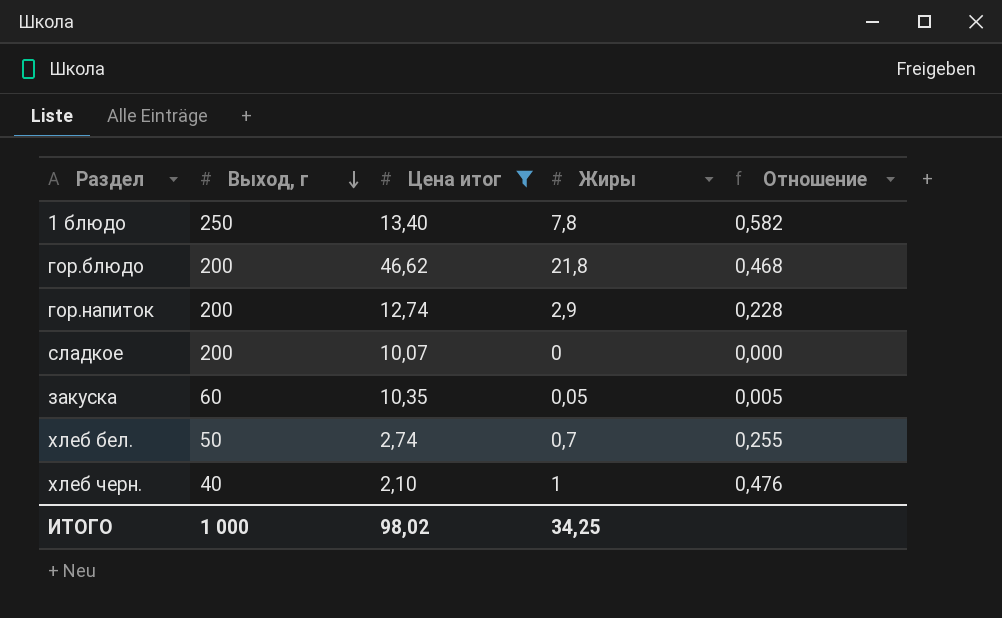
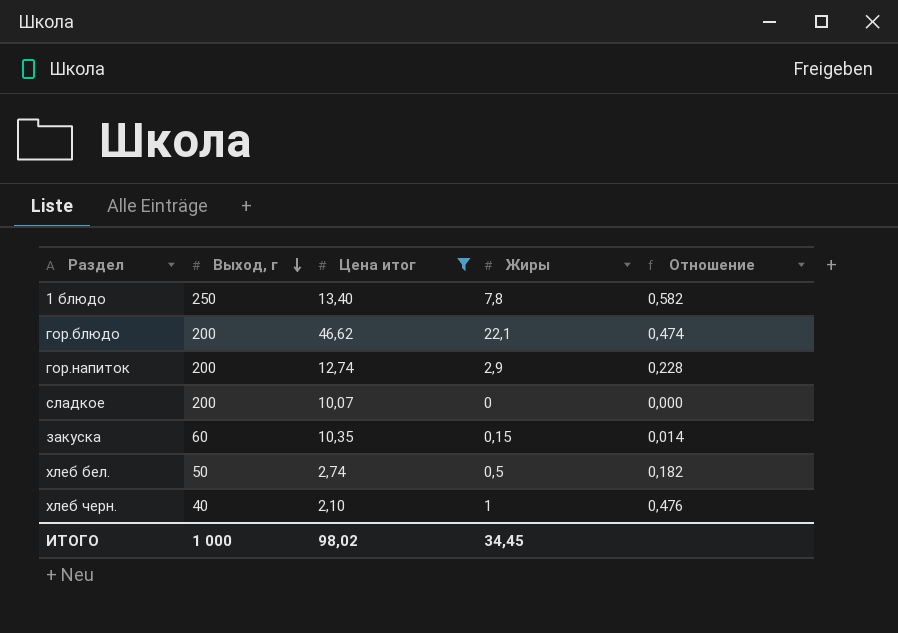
гор.блюдо | Жиры: 21,8 -> 22,1
гор.блюдо | Отношение: 0,468 -> 0,474
закуска | Жиры: 0,05 -> 0,15
закуска | Отношение: 0,005 -> 0,014
хлеб бел. | Жиры: 0,7 -> 0,5
хлеб бел. | Отношение: 0,255 -> 0,182
ИТОГО | Жиры: 34,25 -> 34,45

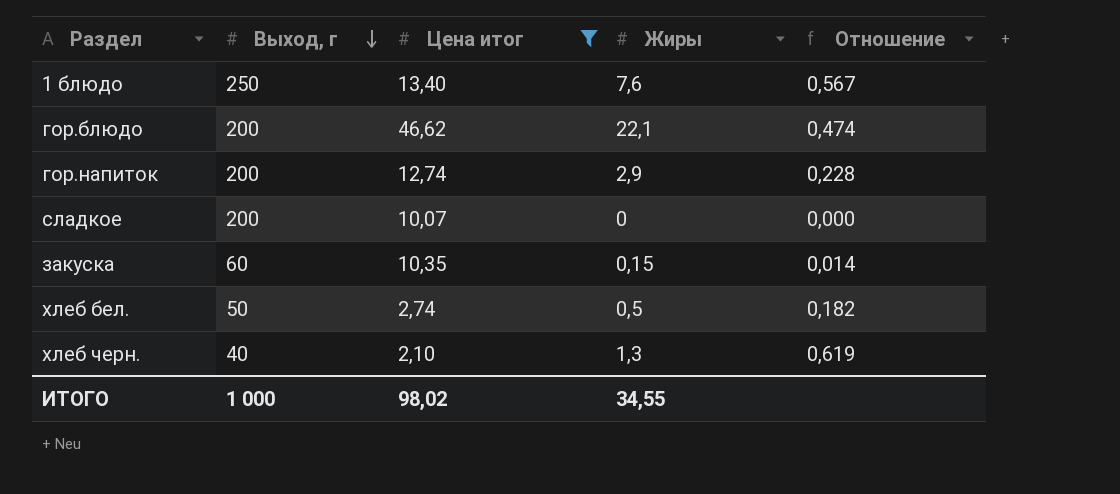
1 блюдо | Жиры: 7,8 -> 7,6
1 блюдо | Отношение: 0,582 -> 0,567
хлеб черн. | Жиры: 1 -> 1,3
хлеб черн. | Отношение: 0,476 -> 0,619
ИТОГО | Жиры: 34,45 -> 34,55

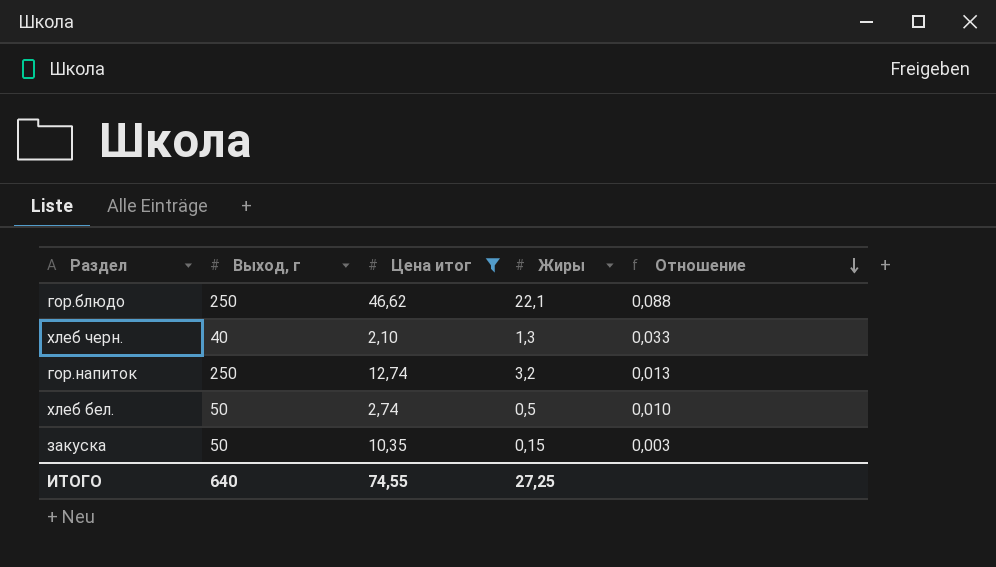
row order: Выход, г descending -> Отношение descending
column Отношение | formula: [Жиры] / [Цена итог] -> [Жиры] / [Выход, г]
row 1 блюдо: 250 | 13,40 | 7,6 | 0,567 -> none
row сладкое: 200 | 10,07 | 0 | 0,000 -> none
гор.блюдо | Выход, г: 200 -> 250
гор.напиток | Выход, г: 200 -> 250
гор.напиток | Жиры: 2,9 -> 3,2
закуска | Выход, г: 60 -> 50
ИТОГО | Выход, г: 1 000 -> 640
ИТОГО | Цена итог: 98,02 -> 74,55
ИТОГО | Жиры: 34,55 -> 27,25

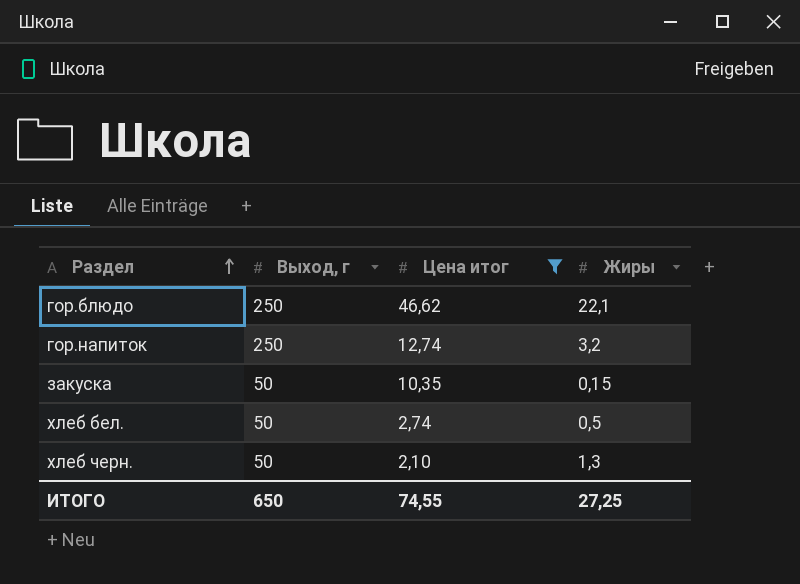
row order: Отношение descending -> Раздел ascending
column Отношение | formula: [Жиры] / [Выход, г] -> none
хлеб черн. | Выход, г: 40 -> 50
ИТОГО | Выход, г: 640 -> 650

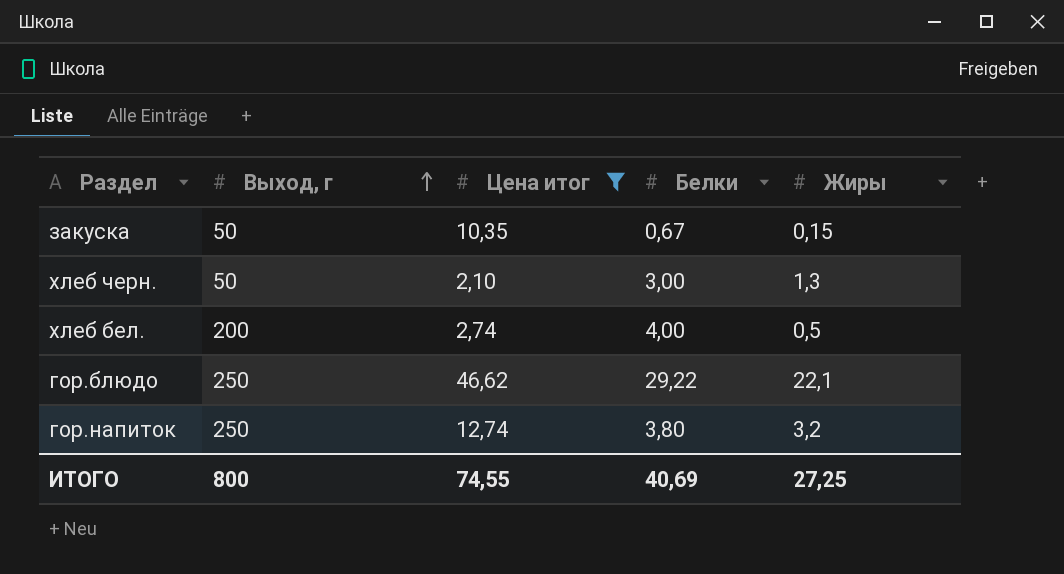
row order: Раздел ascending -> Выход, г ascending
column Белки | position: none -> 4
хлеб бел. | Выход, г: 50 -> 200
ИТОГО | Выход, г: 650 -> 800

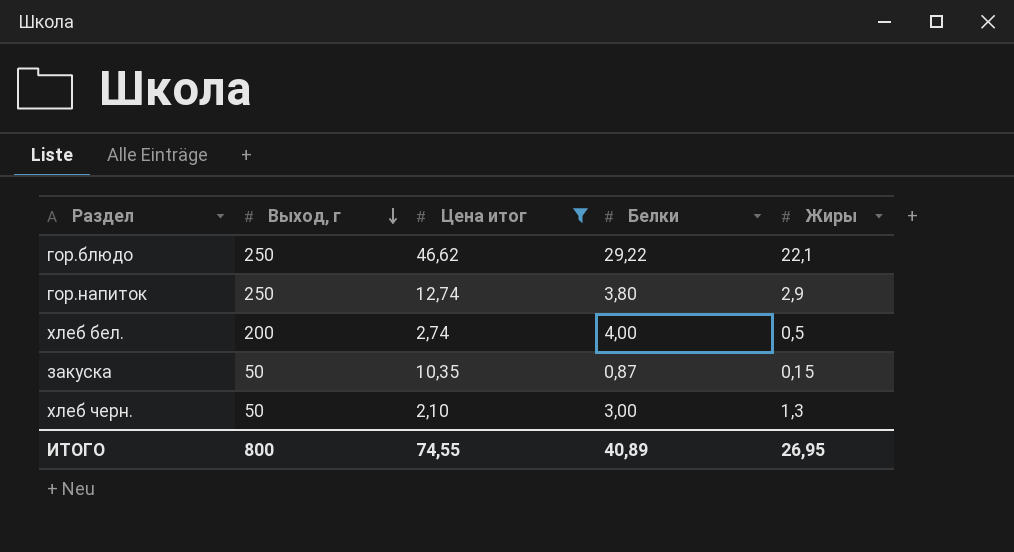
row order: Выход, г ascending -> Выход, г descending
гор.напиток | Жиры: 3,2 -> 2,9
закуска | Белки: 0,67 -> 0,87
ИТОГО | Белки: 40,69 -> 40,89
ИТОГО | Жиры: 27,25 -> 26,95

